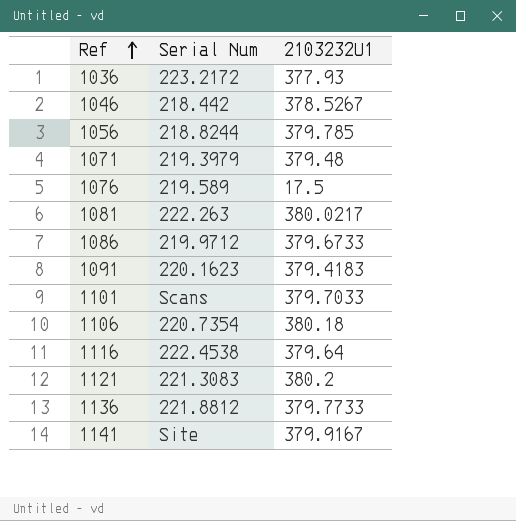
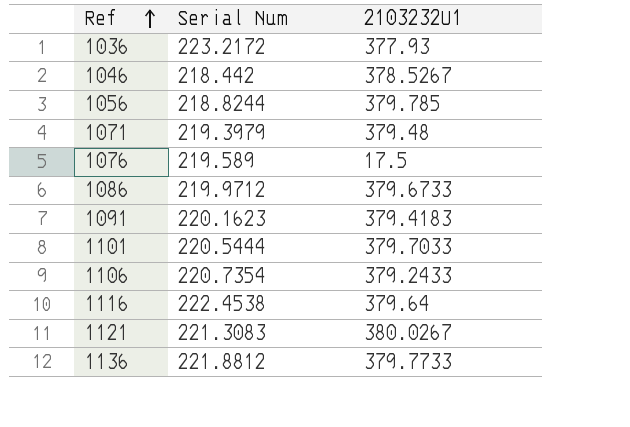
row 1081: 222.263 | 380.0217 -> none
row 1141: Site | 379.9167 -> none
1101 | Serial Num: Scans -> 220.5444
1106 | 2103232U1: 380.18 -> 379.2433
1121 | 2103232U1: 380.2 -> 380.0267

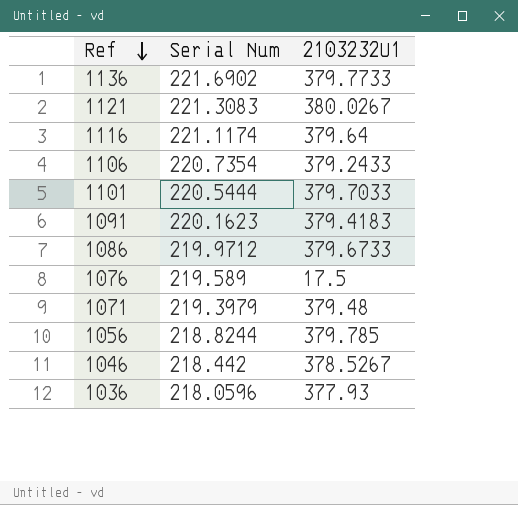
row order: Ref ascending -> Ref descending
1136 | Serial Num: 221.8812 -> 221.6902
1116 | Serial Num: 222.4538 -> 221.1174
1036 | Serial Num: 223.2172 -> 218.0596

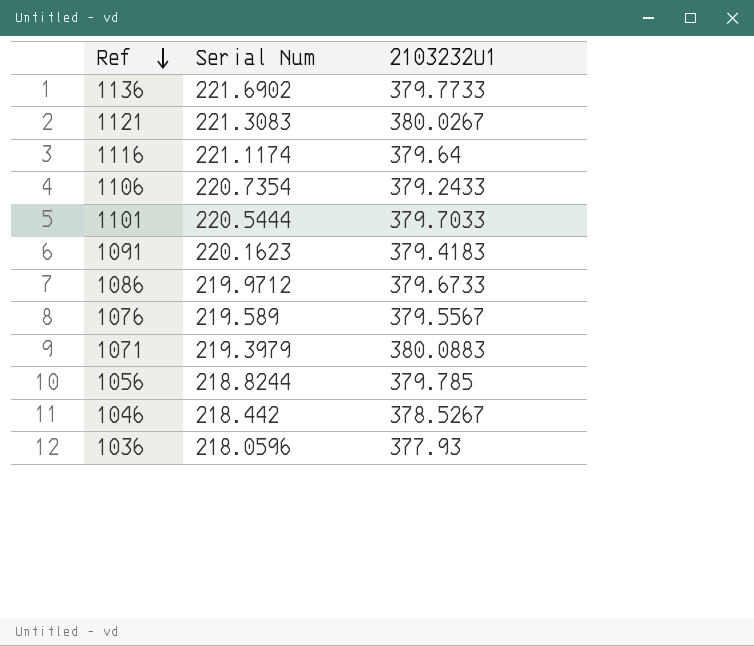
1076 | 2103232U1: 17.5 -> 379.5567
1071 | 2103232U1: 379.48 -> 380.0883

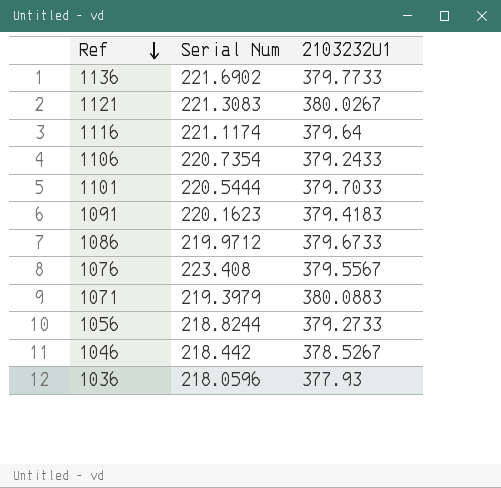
1076 | Serial Num: 219.589 -> 223.408
1056 | 2103232U1: 379.785 -> 379.2733

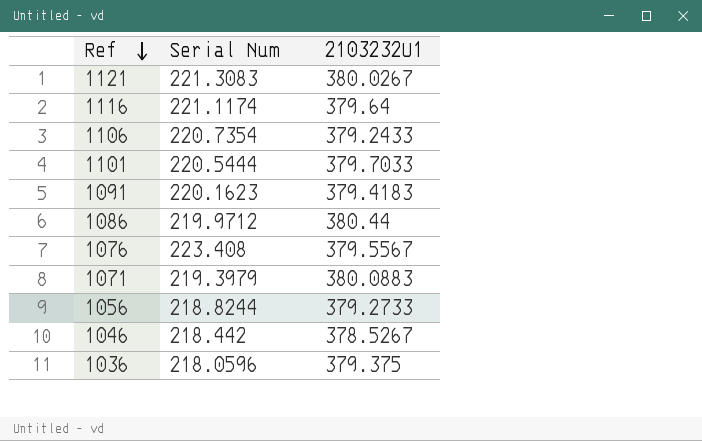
row 1136: 221.6902 | 379.7733 -> none
1086 | 2103232U1: 379.6733 -> 380.44
1036 | 2103232U1: 377.93 -> 379.375

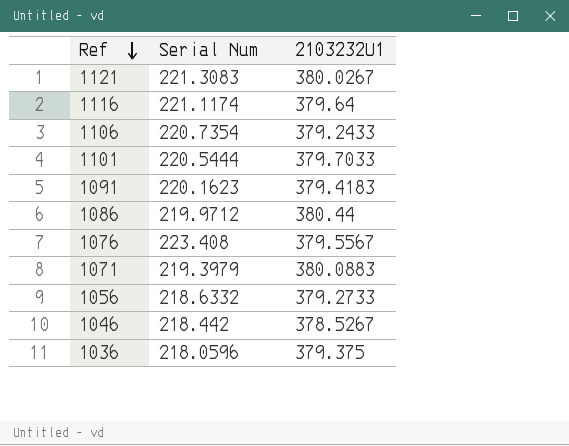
1056 | Serial Num: 218.8244 -> 218.6332

